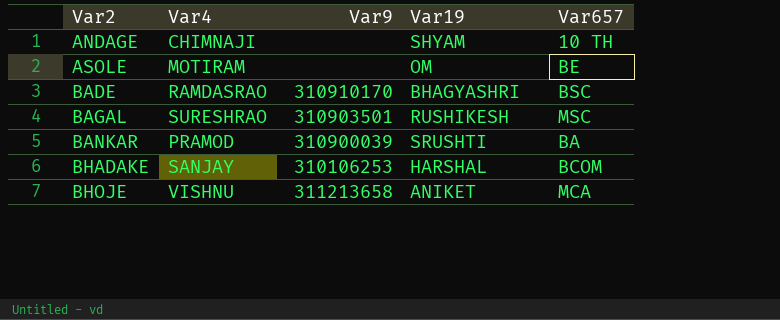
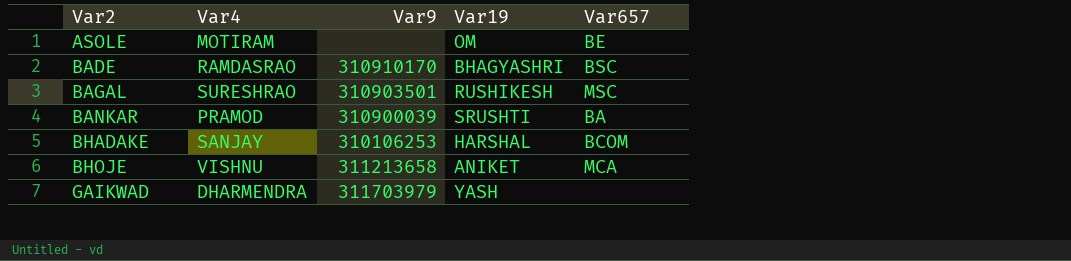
row ANDAGE: CHIMNAJI | none | SHYAM | 10 TH -> none
row GAIKWAD: none -> DHARMENDRA | 311703979 | YASH | none

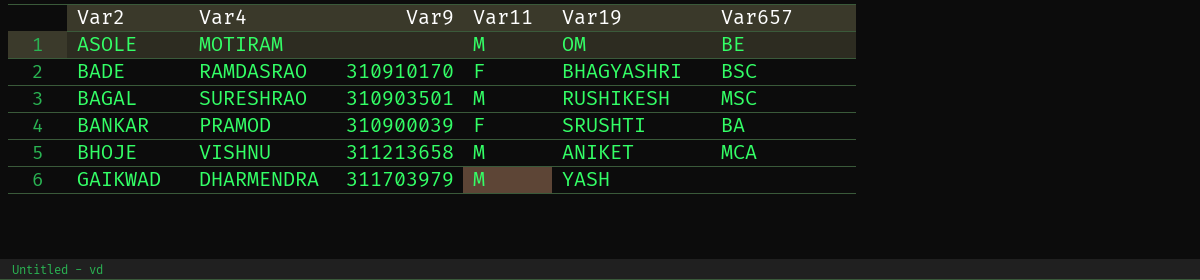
column Var11 | position: none -> 4
row BHADAKE: SANJAY | 310106253 | HARSHAL | BCOM -> none

